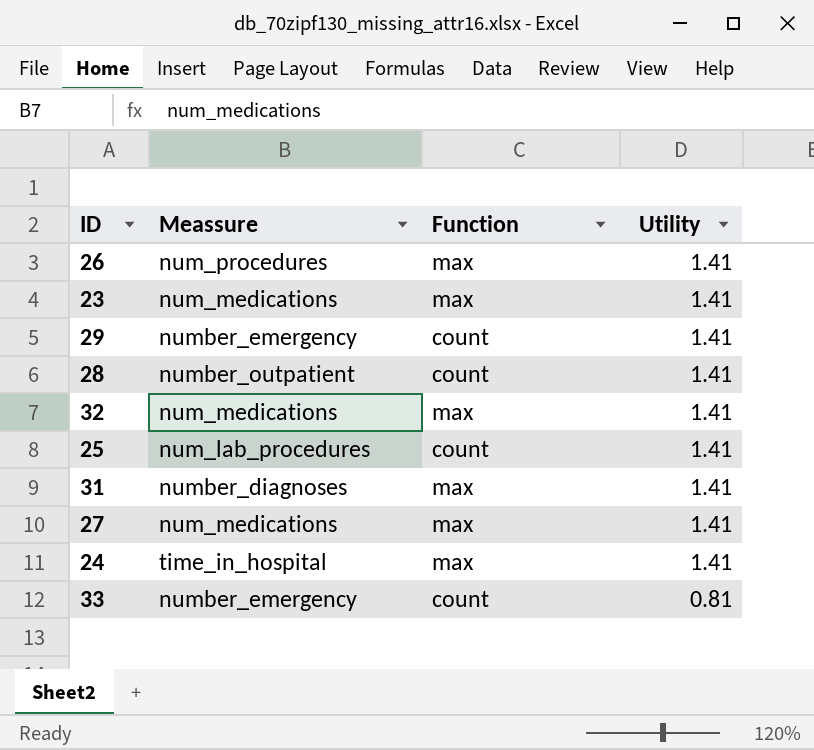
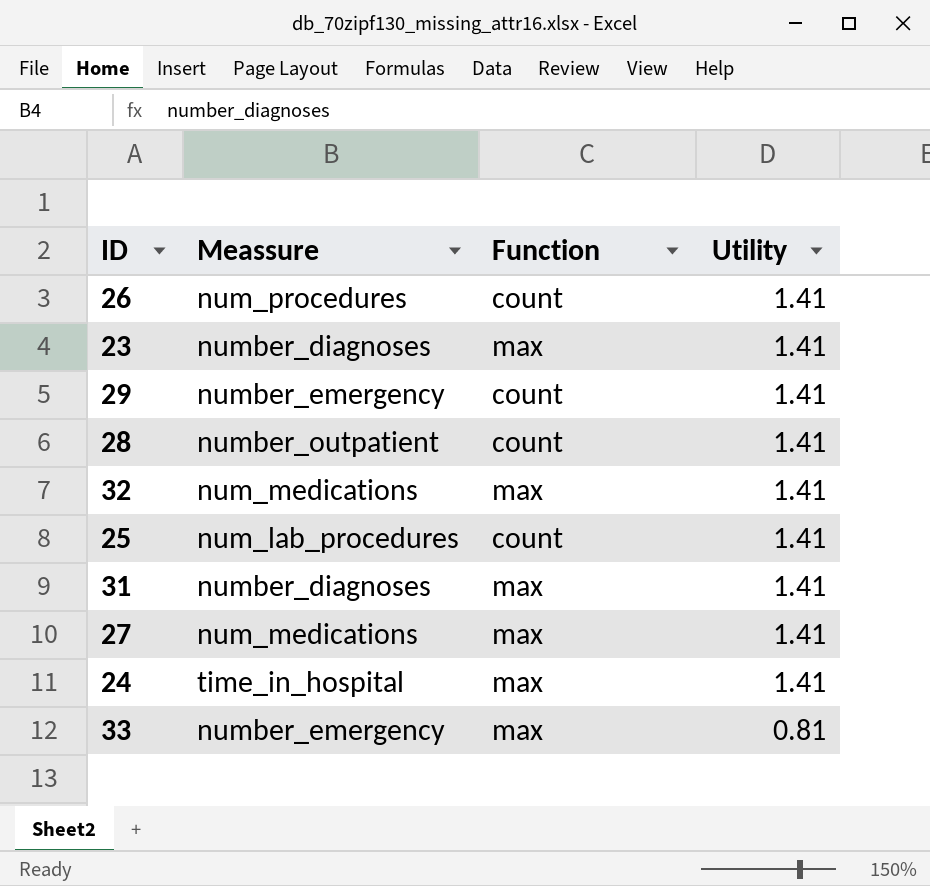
26 | Function: max -> count
23 | Meassure: num_medications -> number_diagnoses
33 | Function: count -> max

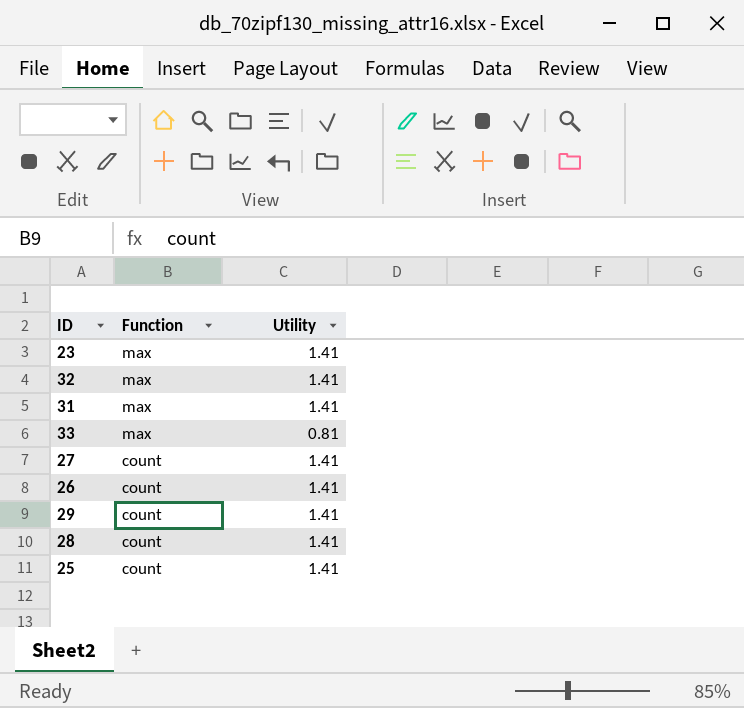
row order: Utility descending -> Function descending
column Meassure | position: 2 -> none
row 24: time_in_hospital | max | 1.41 -> none
27 | Function: max -> count

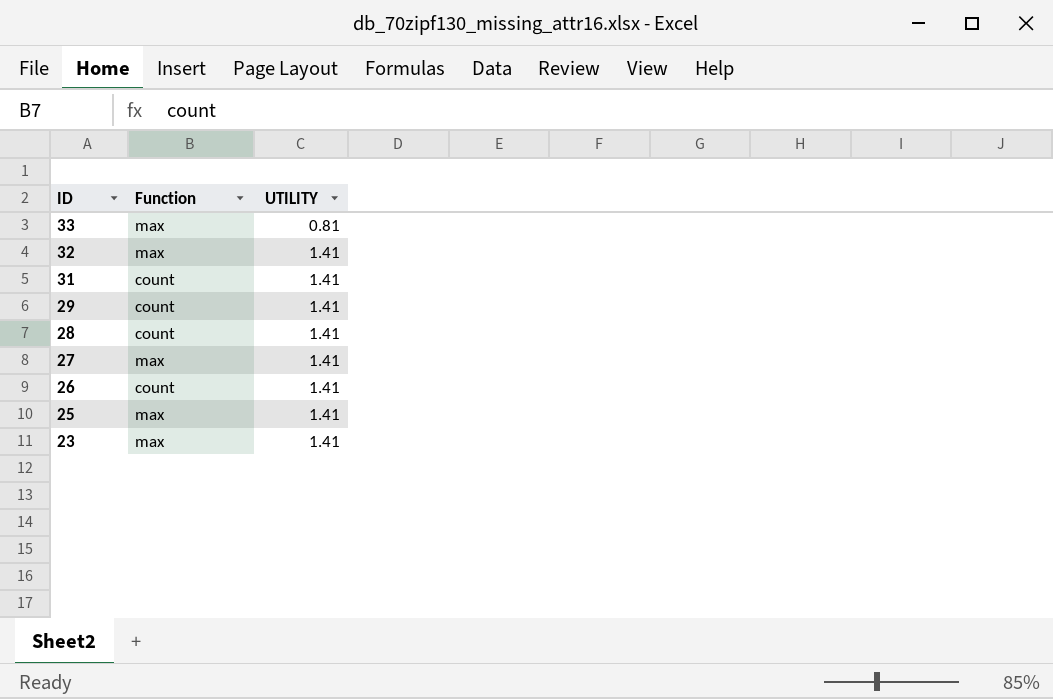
row order: Function descending -> ID descending
column name: Utility -> UTILITY
31 | Function: max -> count
27 | Function: count -> max
25 | Function: count -> max

